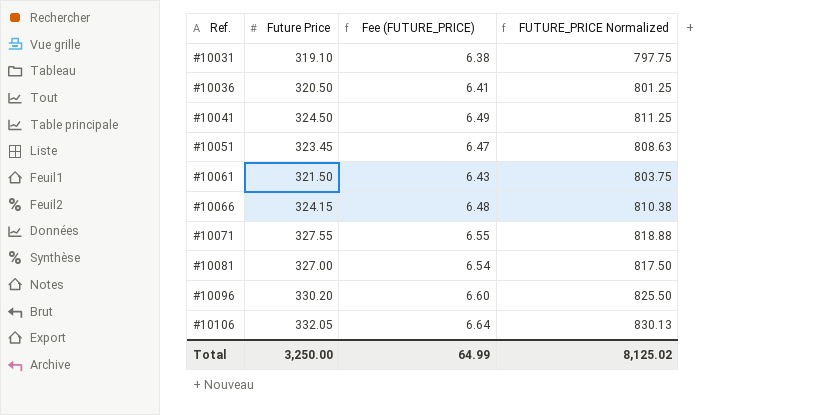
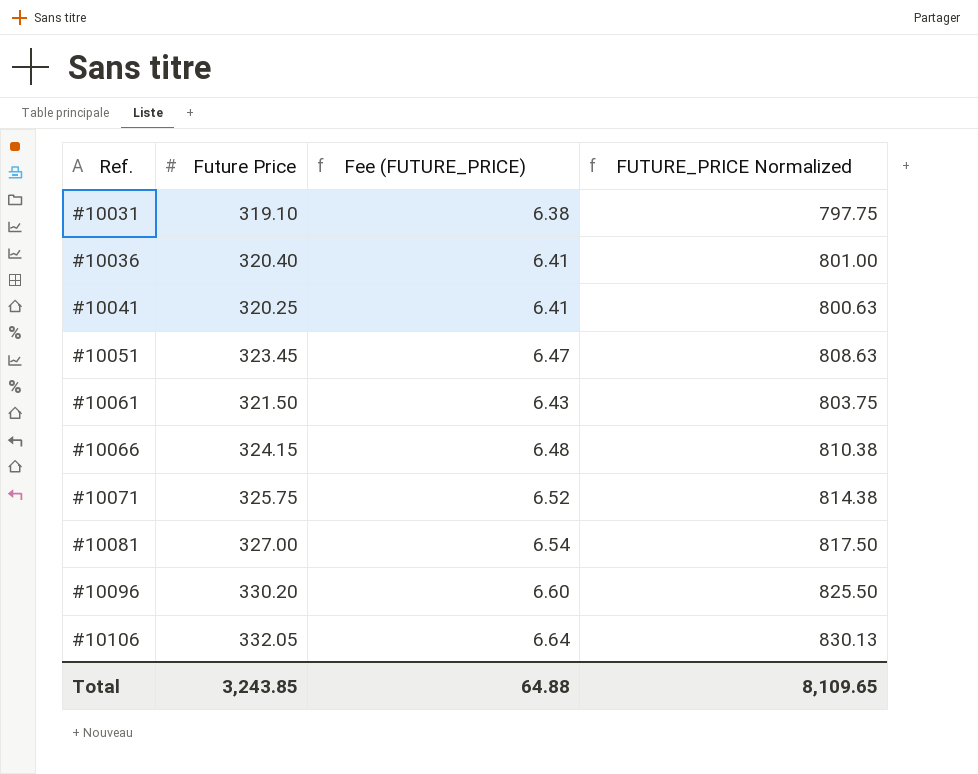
#10036 | Future Price: 320.50 -> 320.40
#10036 | FUTURE_PRICE Normalized: 801.25 -> 801.00
#10041 | Future Price: 324.50 -> 320.25
#10041 | Fee (FUTURE_PRICE): 6.49 -> 6.41
#10041 | FUTURE_PRICE Normalized: 811.25 -> 800.63
#10071 | Future Price: 327.55 -> 325.75
#10071 | Fee (FUTURE_PRICE): 6.55 -> 6.52
#10071 | FUTURE_PRICE Normalized: 818.88 -> 814.38
Total | Future Price: 3,250.00 -> 3,243.85
Total | Fee (FUTURE_PRICE): 64.99 -> 64.88
Total | FUTURE_PRICE Normalized: 8,125.02 -> 8,109.65

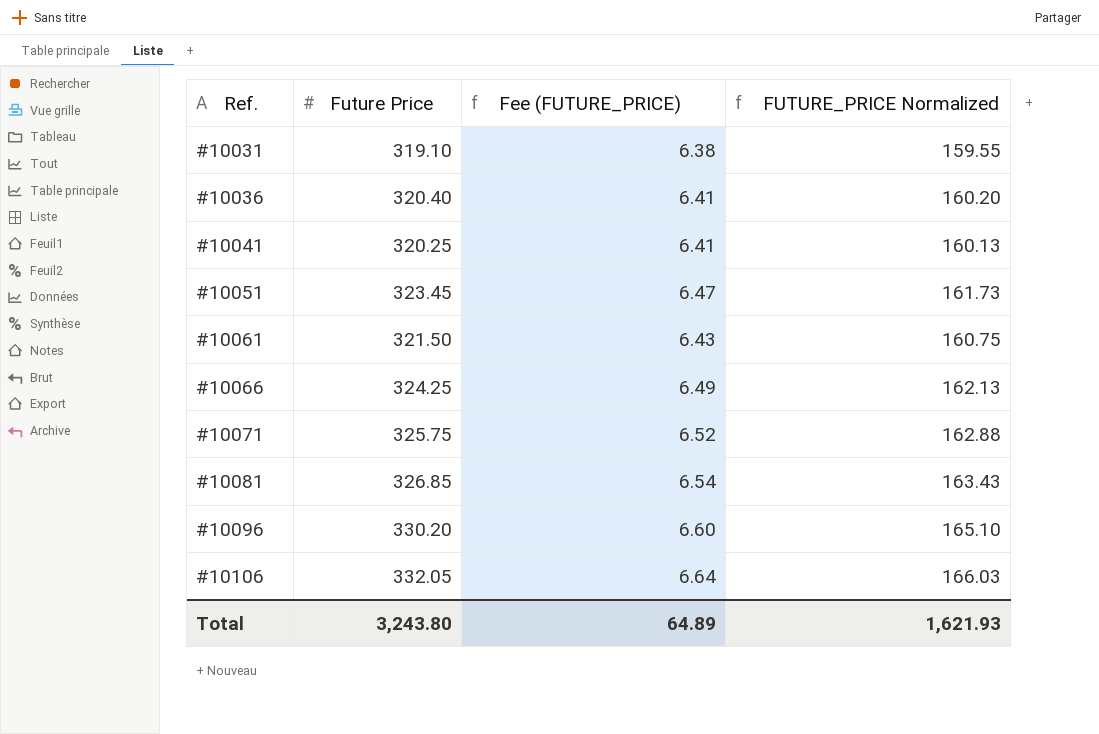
column FUTURE_PRICE Normalized | formula: [Future Price] * 2.5 -> [Future Price] * 0.5
#10066 | Future Price: 324.15 -> 324.25
#10066 | Fee (FUTURE_PRICE): 6.48 -> 6.49
#10081 | Future Price: 327.00 -> 326.85
Total | Future Price: 3,243.85 -> 3,243.80
Total | Fee (FUTURE_PRICE): 64.88 -> 64.89
Total | FUTURE_PRICE Normalized: 8,109.65 -> 1,621.93

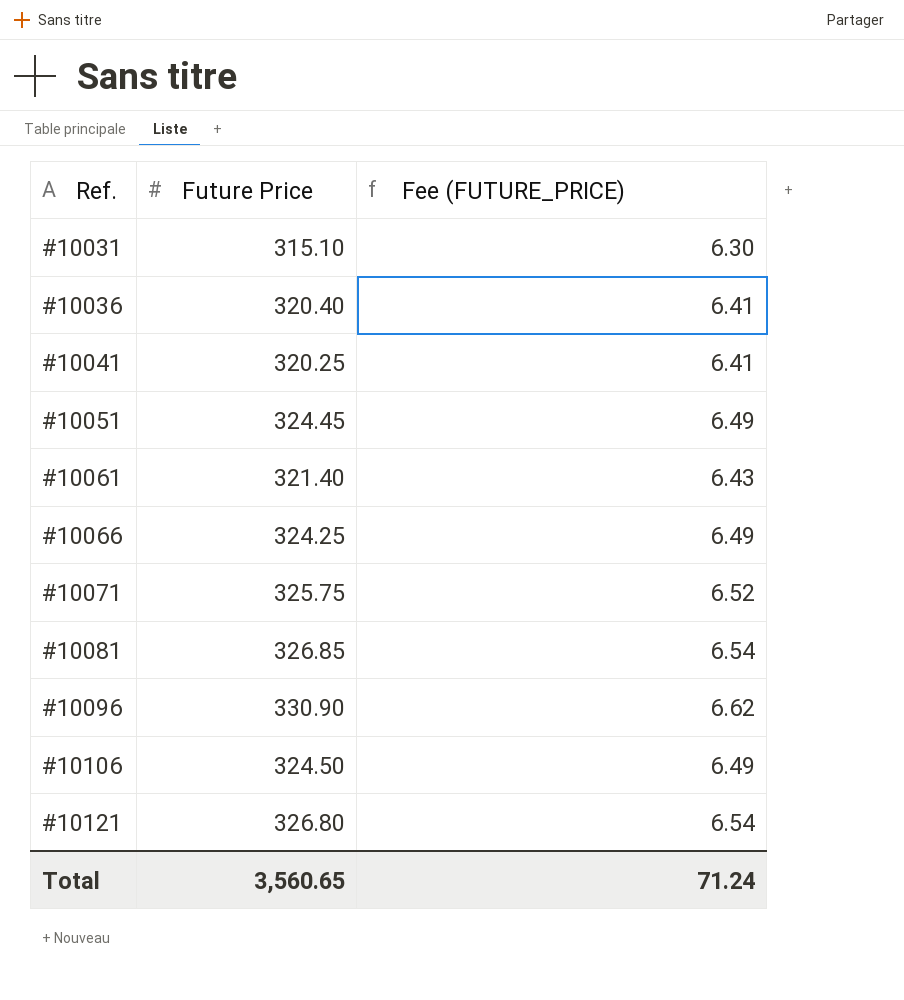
column FUTURE_PRICE Normalized | formula: [Future Price] * 0.5 -> none
#10031 | Future Price: 319.10 -> 315.10
#10031 | Fee (FUTURE_PRICE): 6.38 -> 6.30
#10051 | Future Price: 323.45 -> 324.45
#10051 | Fee (FUTURE_PRICE): 6.47 -> 6.49
#10061 | Future Price: 321.50 -> 321.40
#10096 | Future Price: 330.20 -> 330.90
#10096 | Fee (FUTURE_PRICE): 6.60 -> 6.62
#10106 | Future Price: 332.05 -> 324.50
#10106 | Fee (FUTURE_PRICE): 6.64 -> 6.49
row #10121: none -> 326.80 | 6.54
Total | Future Price: 3,243.80 -> 3,560.65
Total | Fee (FUTURE_PRICE): 64.89 -> 71.24

